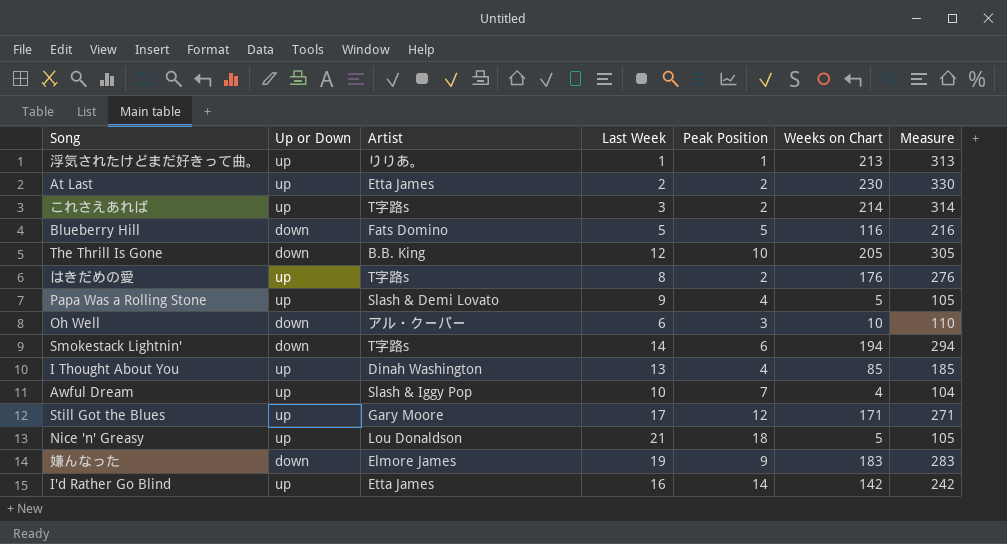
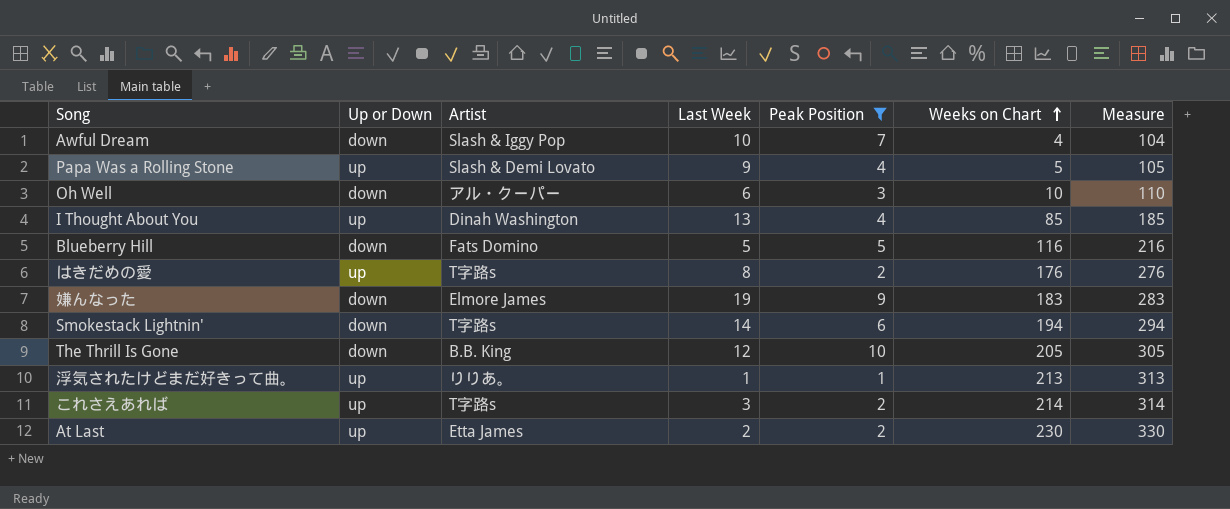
filter: none -> Peak Position <= 10
row order: none -> Weeks on Chart ascending
Awful Dream | Up or Down: up -> down

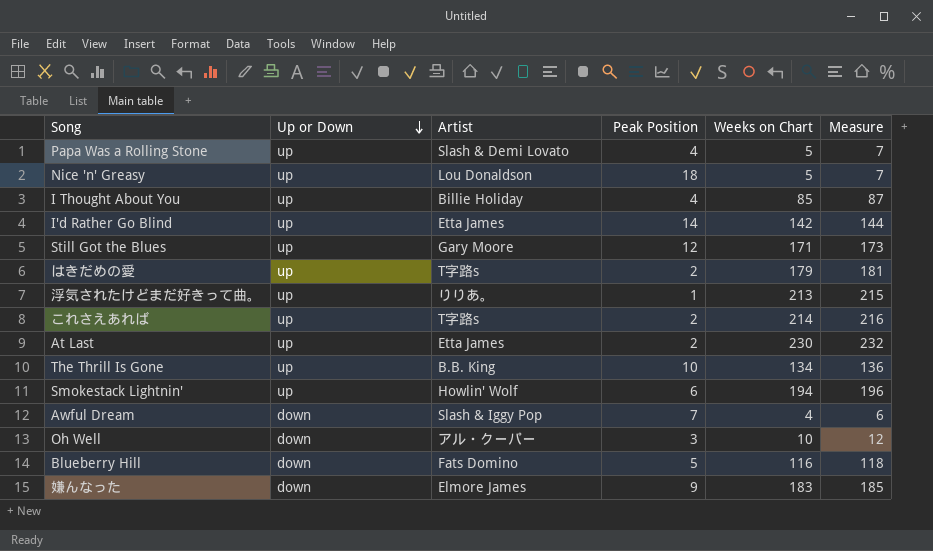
filter: Peak Position <= 10 -> none
row order: Weeks on Chart ascending -> Up or Down descending
column Last Week | position: 4 -> none
column Measure | formula: [Weeks on Chart] + 100 -> [Weeks on Chart] + 2
I Thought About You | Artist: Dinah Washington -> Billie Holiday
はきだめの愛 | Weeks on Chart: 176 -> 179
The Thrill Is Gone | Up or Down: down -> up
The Thrill Is Gone | Weeks on Chart: 205 -> 134
Smokestack Lightnin' | Up or Down: down -> up
Smokestack Lightnin' | Artist: T字路s -> Howlin' Wolf

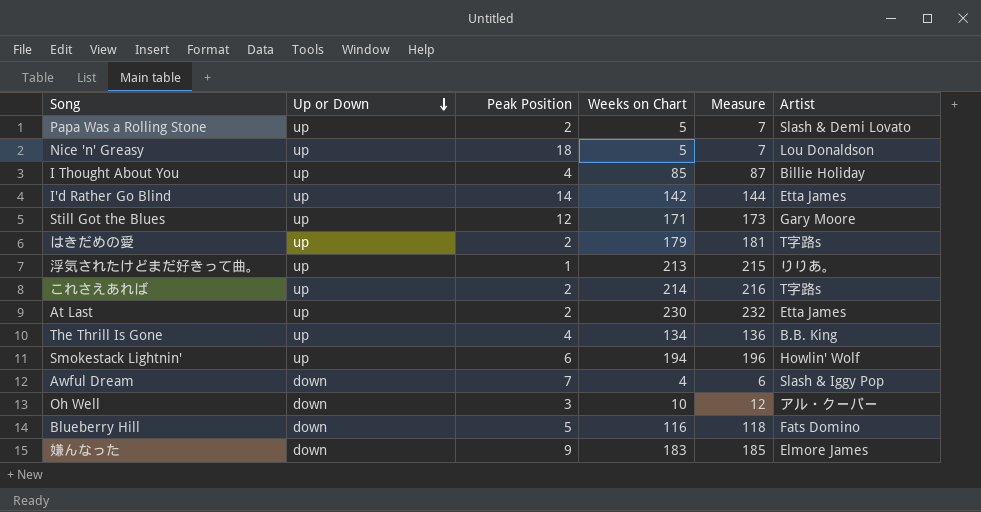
column Artist | position: 3 -> 6
Papa Was a Rolling Stone | Peak Position: 4 -> 2
The Thrill Is Gone | Peak Position: 10 -> 4

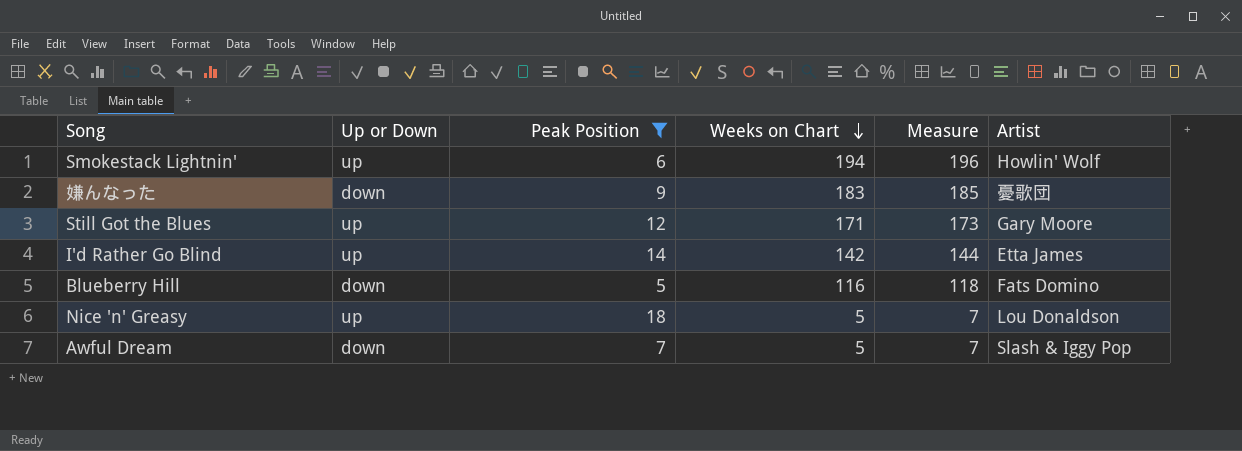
filter: none -> Peak Position >= 5
row order: Up or Down descending -> Weeks on Chart descending
嫌んなった | Artist: Elmore James -> 憂歌団
Awful Dream | Weeks on Chart: 4 -> 5
Awful Dream | Measure: 6 -> 7

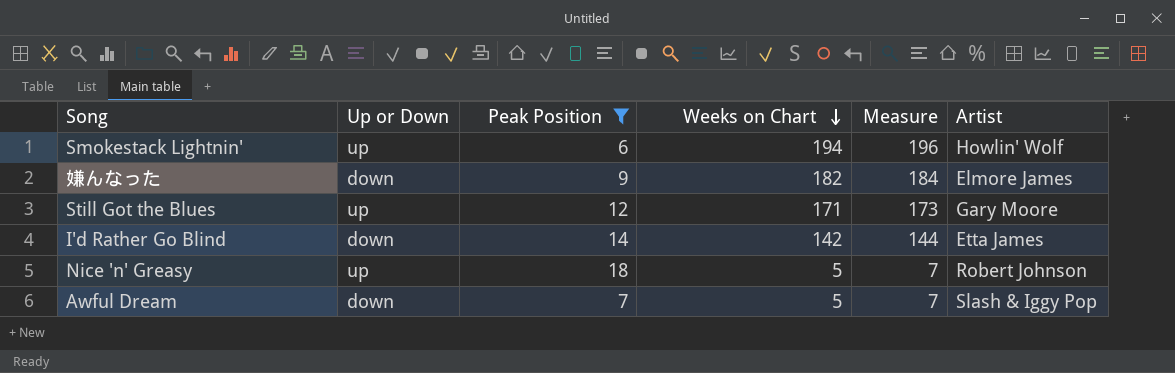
row Blueberry Hill: down | 5 | 116 | 118 | Fats Domino -> none
嫌んなった | Weeks on Chart: 183 -> 182
嫌んなった | Measure: 185 -> 184
嫌んなった | Artist: 憂歌団 -> Elmore James
I'd Rather Go Blind | Up or Down: up -> down
Nice 'n' Greasy | Artist: Lou Donaldson -> Robert Johnson

